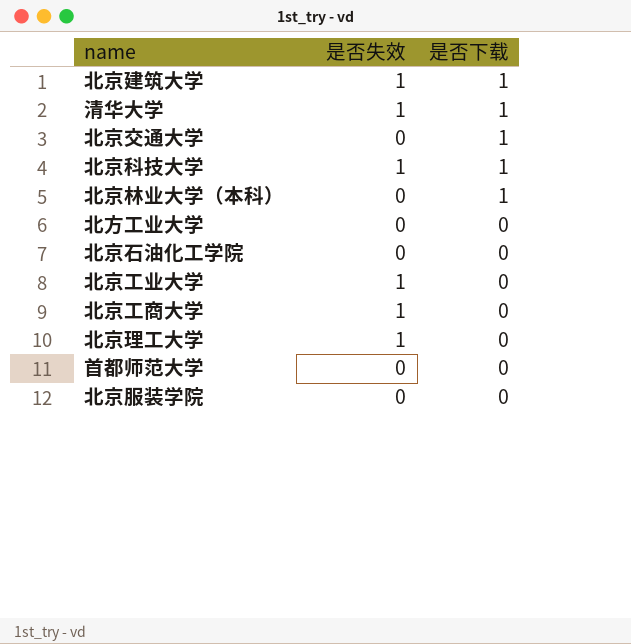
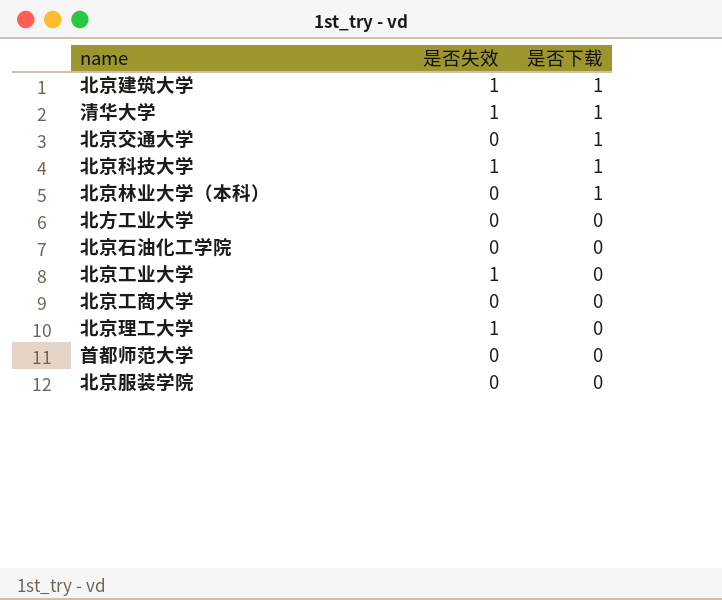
北京工商大学 | 是否失效: 1 -> 0

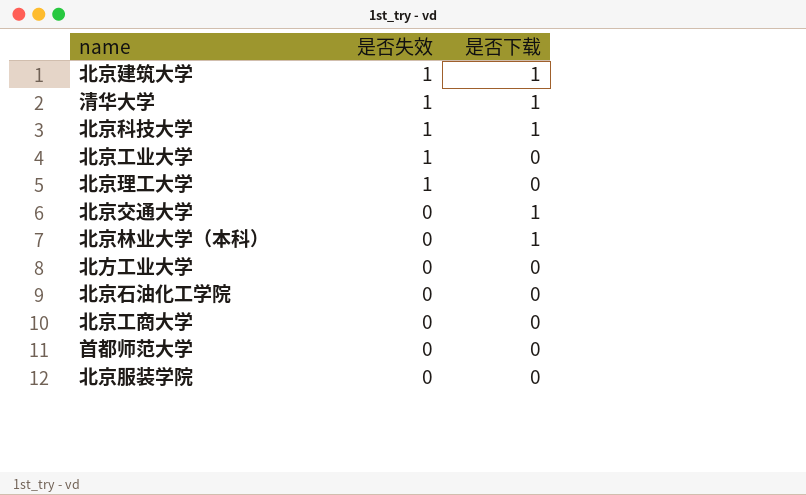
row order: 是否下载 descending -> 是否失效 descending

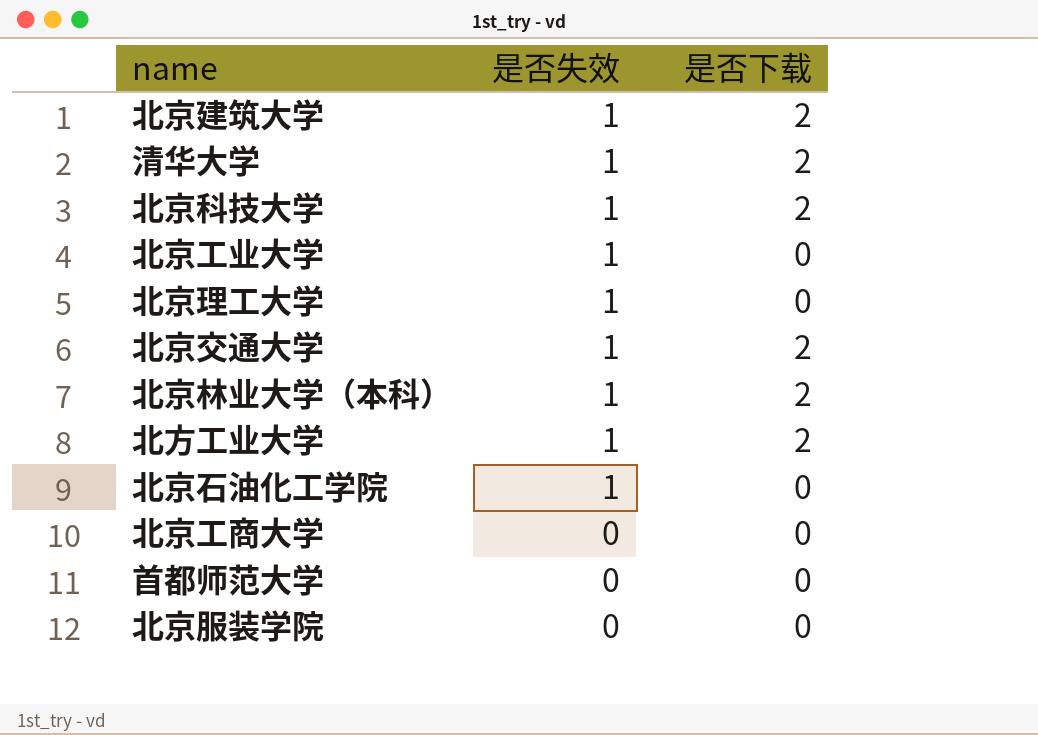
北京建筑大学 | 是否下载: 1 -> 2
清华大学 | 是否下载: 1 -> 2
北京科技大学 | 是否下载: 1 -> 2
北京交通大学 | 是否失效: 0 -> 1
北京交通大学 | 是否下载: 1 -> 2
北京林业大学（本科） | 是否失效: 0 -> 1
北京林业大学（本科） | 是否下载: 1 -> 2
北方工业大学 | 是否失效: 0 -> 1
北方工业大学 | 是否下载: 0 -> 2
北京石油化工学院 | 是否失效: 0 -> 1

